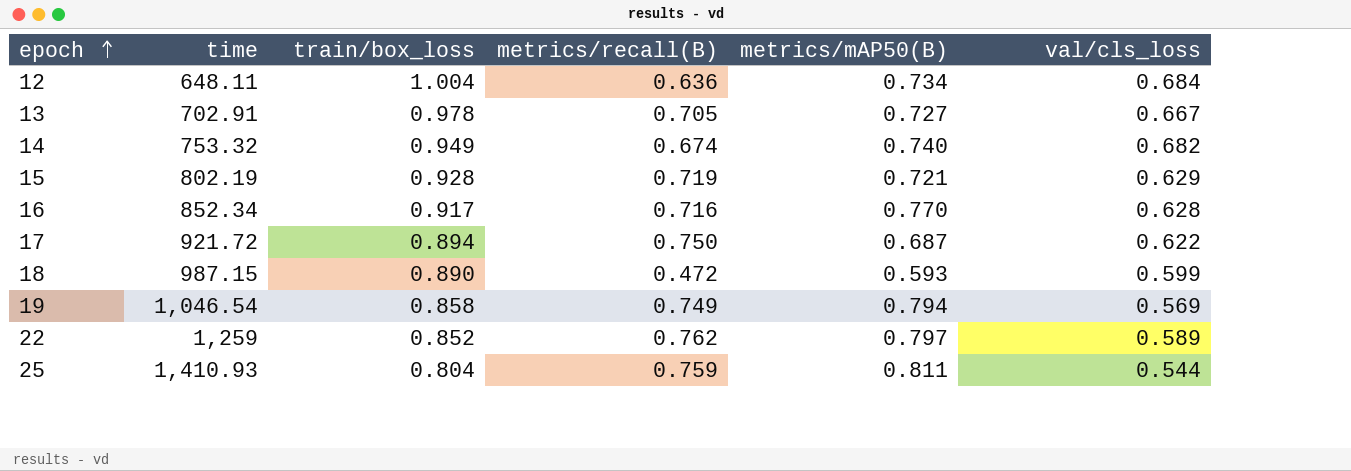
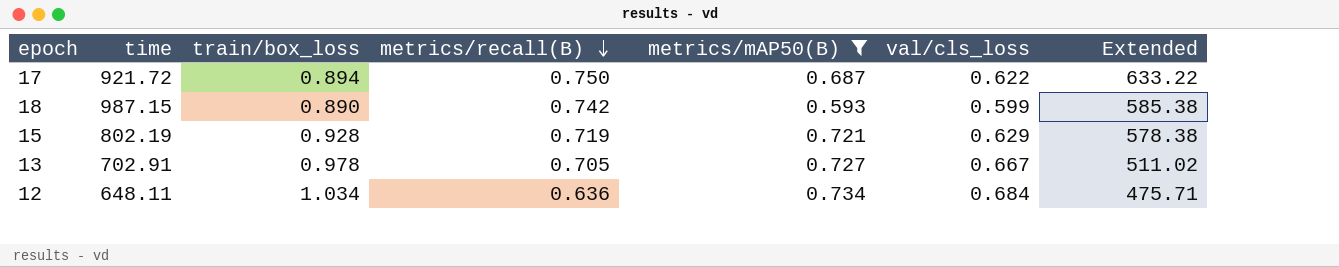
filter: none -> metrics/mAP50(B) <= 0.734
row order: epoch ascending -> metrics/recall(B) descending
column Extended | formula: none -> [time] * [metrics/mAP50(B)]
18 | metrics/recall(B): 0.472 -> 0.742
12 | train/box_loss: 1.004 -> 1.034

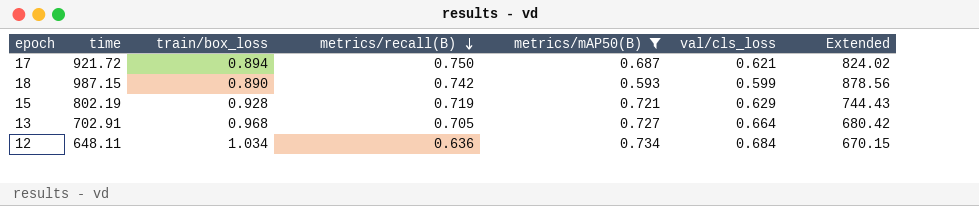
column Extended | formula: [time] * [metrics/mAP50(B)] -> [time] * [train/box_loss]
17 | val/cls_loss: 0.622 -> 0.621
13 | train/box_loss: 0.978 -> 0.968
13 | val/cls_loss: 0.667 -> 0.664

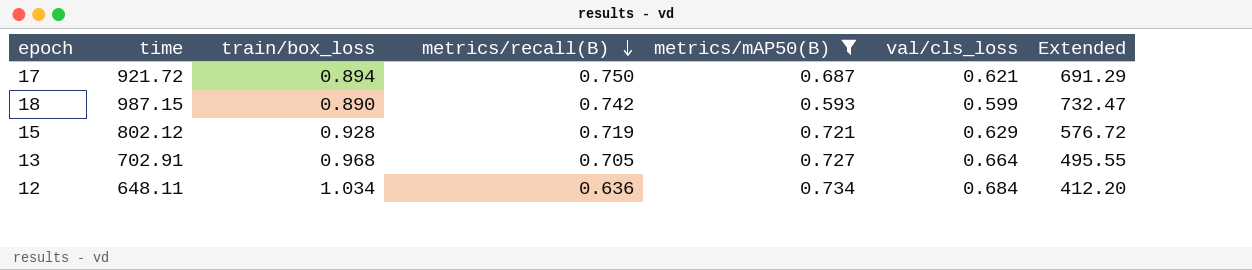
column Extended | formula: [time] * [train/box_loss] -> [time] * [metrics/recall(B)]
15 | time: 802.19 -> 802.12

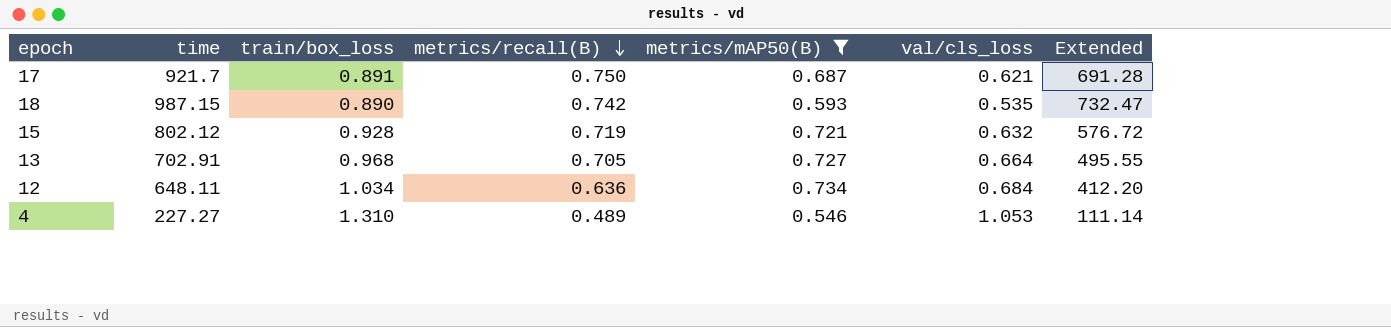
17 | time: 921.72 -> 921.7
17 | train/box_loss: 0.894 -> 0.891
17 | Extended: 691.29 -> 691.28
18 | val/cls_loss: 0.599 -> 0.535
15 | val/cls_loss: 0.629 -> 0.632
row 4: none -> 227.27 | 1.310 | 0.489 | 0.546 | 1.053 | 111.14

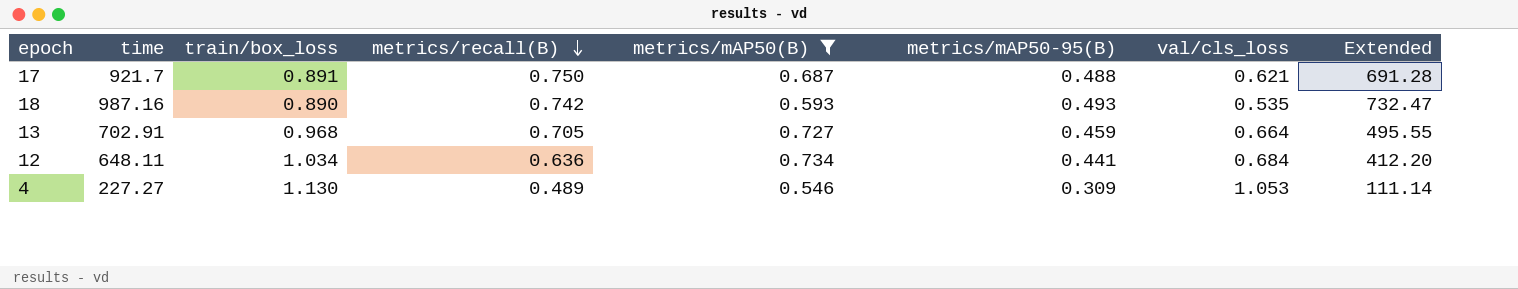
column metrics/mAP50-95(B) | position: none -> 6
row 15: 802.12 | 0.928 | 0.719 | 0.721 | 0.632 | 576.72 -> none
18 | time: 987.15 -> 987.16
4 | train/box_loss: 1.310 -> 1.130

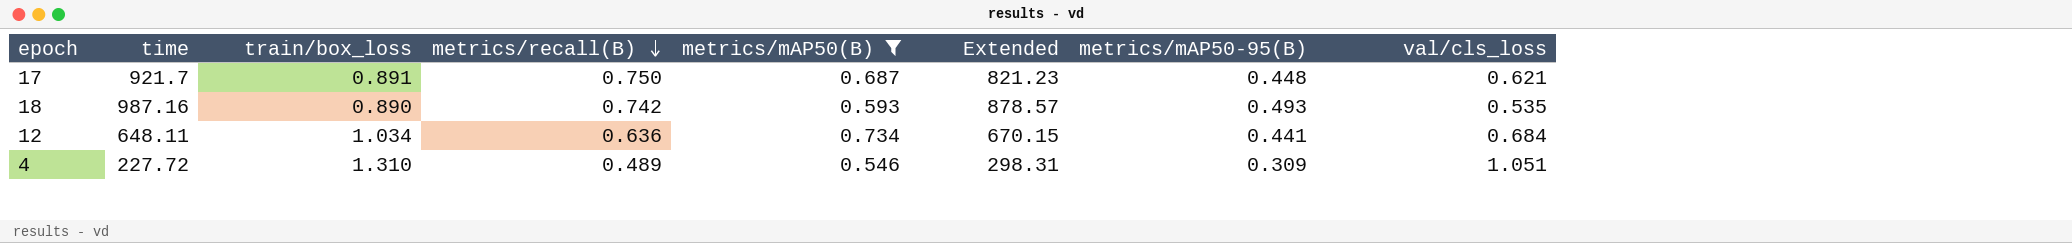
column Extended | formula: [time] * [metrics/recall(B)] -> [time] * [train/box_loss]
column Extended | position: 8 -> 6
row 13: 702.91 | 0.968 | 0.705 | 0.727 | 0.459 | 0.664 | 495.55 -> none
17 | metrics/mAP50-95(B): 0.488 -> 0.448
4 | time: 227.27 -> 227.72
4 | train/box_loss: 1.130 -> 1.310
4 | val/cls_loss: 1.053 -> 1.051

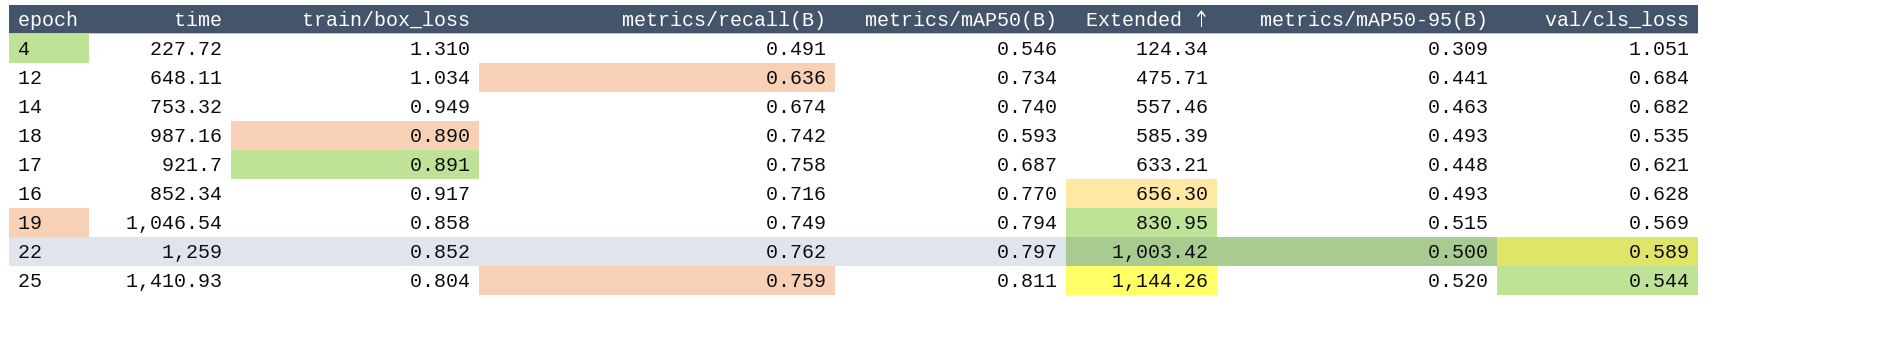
filter: metrics/mAP50(B) <= 0.734 -> none
row order: metrics/recall(B) descending -> Extended ascending
column Extended | formula: [time] * [train/box_loss] -> [time] * [metrics/mAP50(B)]
4 | metrics/recall(B): 0.489 -> 0.491
17 | metrics/recall(B): 0.750 -> 0.758

